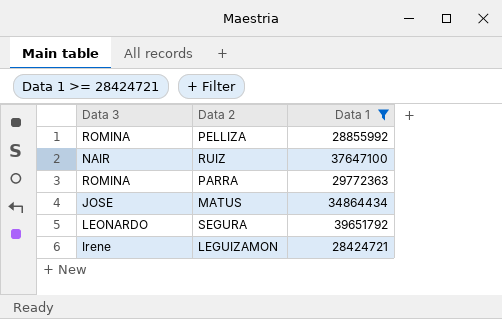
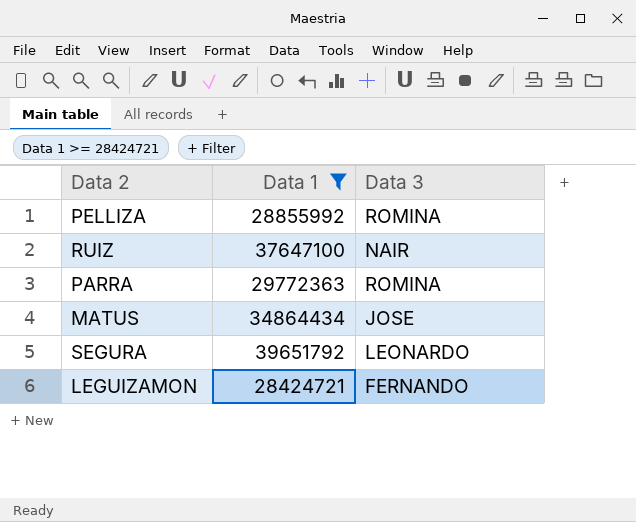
column Data 3 | position: 1 -> 3
LEGUIZAMON | Data 3: Irene -> FERNANDO

